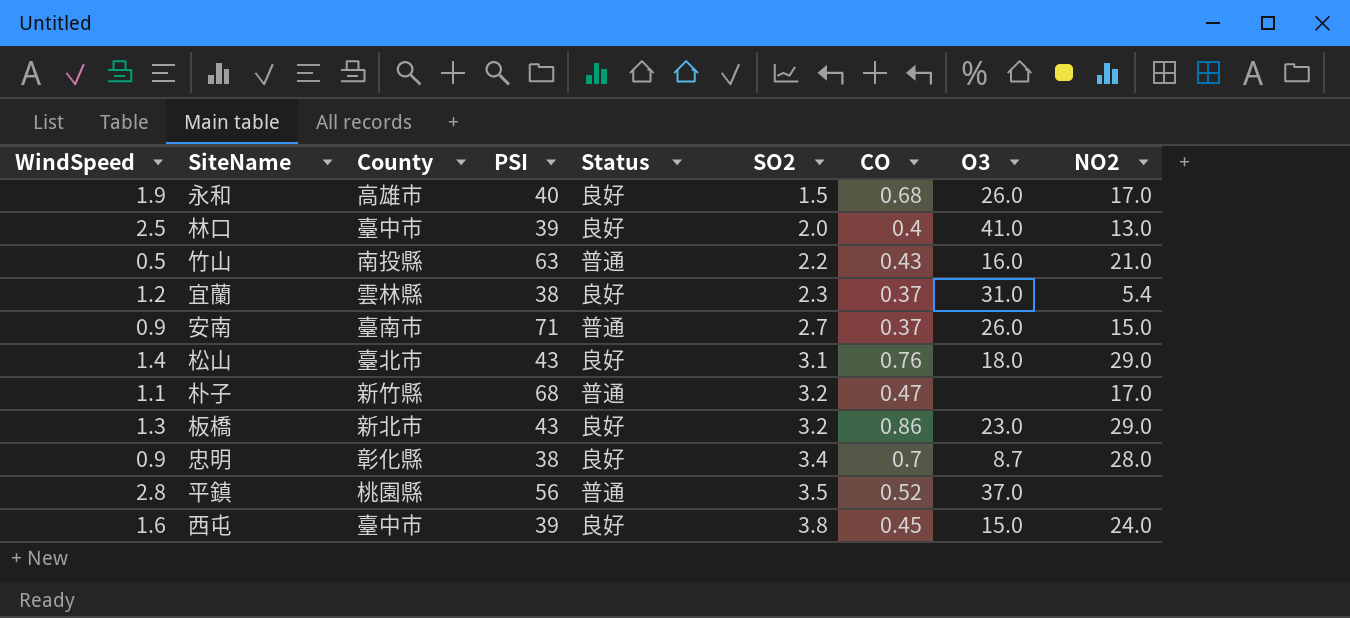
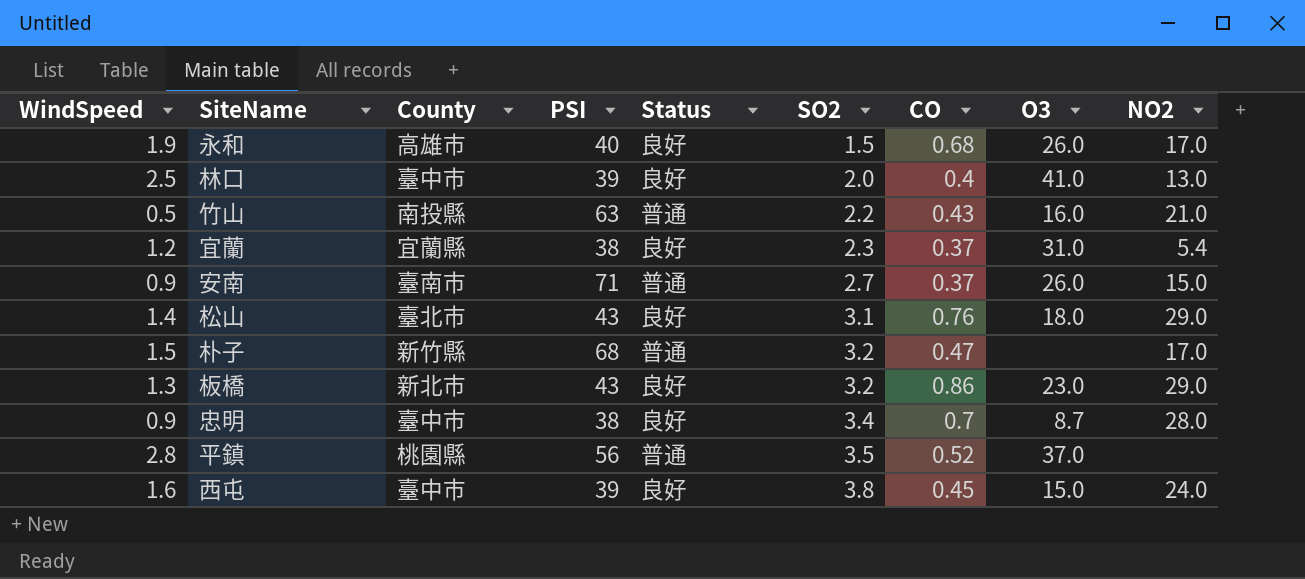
宜蘭 | County: 雲林縣 -> 宜蘭縣
朴子 | WindSpeed: 1.1 -> 1.5
忠明 | County: 彰化縣 -> 臺中市

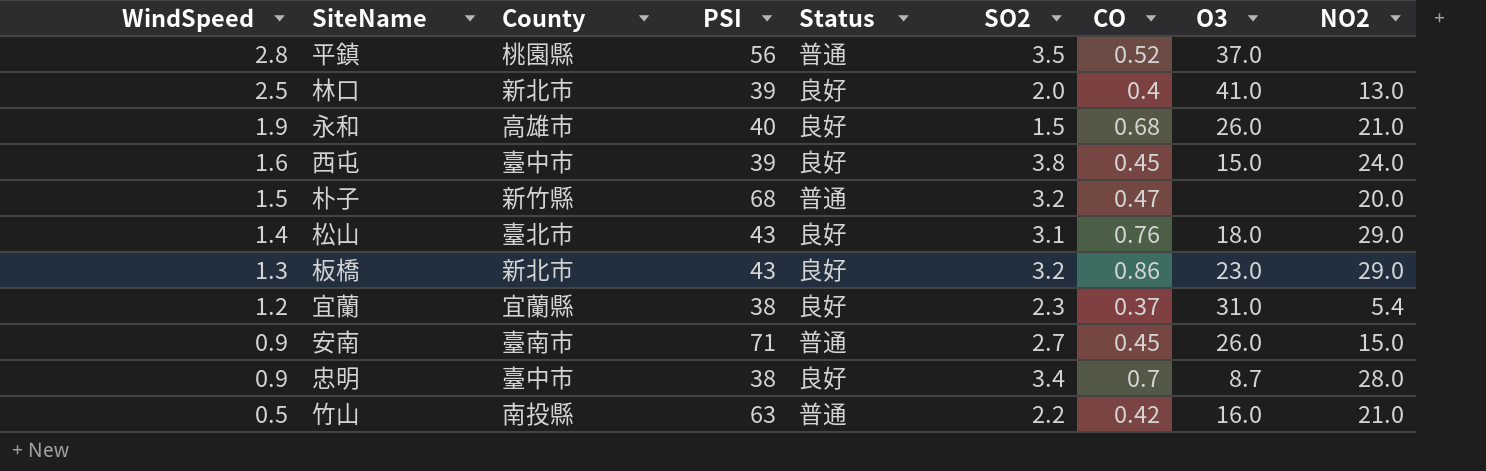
row order: SO2 ascending -> WindSpeed descending
林口 | County: 臺中市 -> 新北市
永和 | NO2: 17.0 -> 21.0
朴子 | NO2: 17.0 -> 20.0
安南 | CO: 0.37 -> 0.45
竹山 | CO: 0.43 -> 0.42

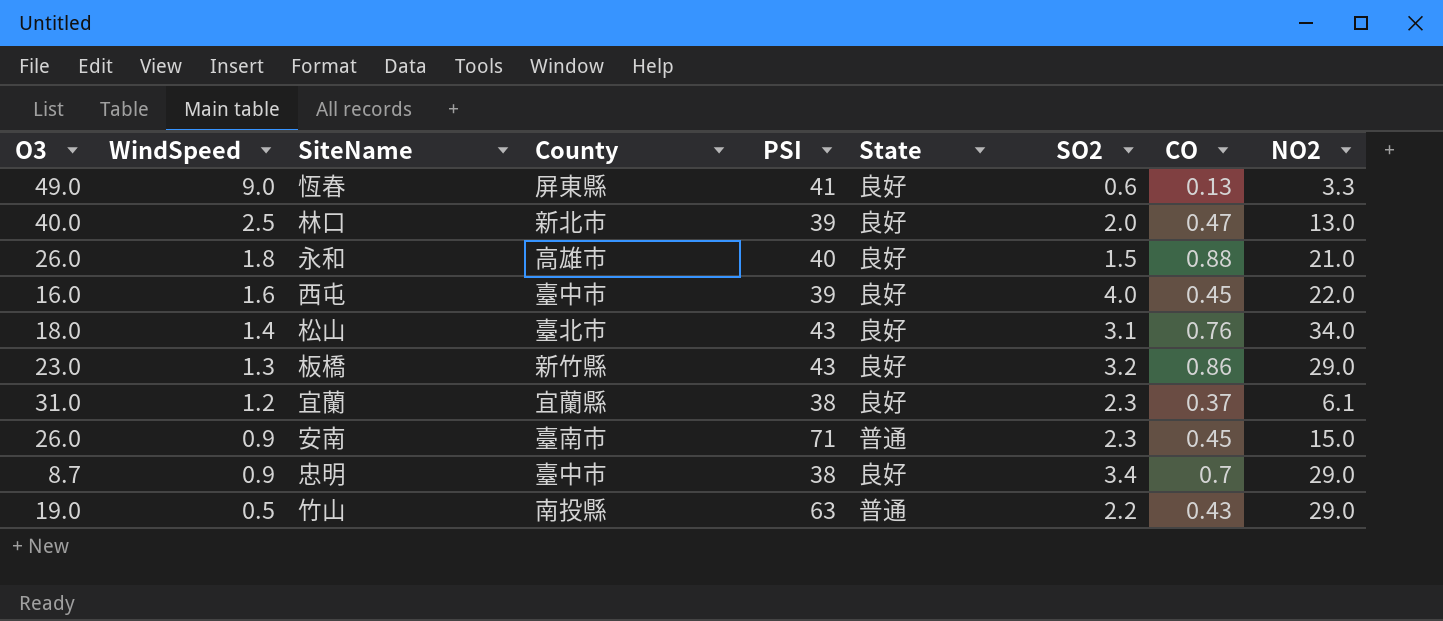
column O3 | position: 8 -> 1
column name: Status -> State
row 平鎮: 2.8 | 桃園縣 | 56 | 普通 | 3.5 | 0.52 | 37.0 | none -> none
row 朴子: 1.5 | 新竹縣 | 68 | 普通 | 3.2 | 0.47 | none | 20.0 -> none
row 恆春: none -> 49.0 | 9.0 | 屏東縣 | 41 | 良好 | 0.6 | 0.13 | 3.3
林口 | O3: 41.0 -> 40.0
林口 | CO: 0.4 -> 0.47
永和 | WindSpeed: 1.9 -> 1.8
永和 | CO: 0.68 -> 0.88
西屯 | O3: 15.0 -> 16.0
西屯 | SO2: 3.8 -> 4.0
西屯 | NO2: 24.0 -> 22.0
松山 | NO2: 29.0 -> 34.0
板橋 | County: 新北市 -> 新竹縣
宜蘭 | NO2: 5.4 -> 6.1
安南 | SO2: 2.7 -> 2.3
忠明 | NO2: 28.0 -> 29.0
竹山 | O3: 16.0 -> 19.0
竹山 | CO: 0.42 -> 0.43
竹山 | NO2: 21.0 -> 29.0

